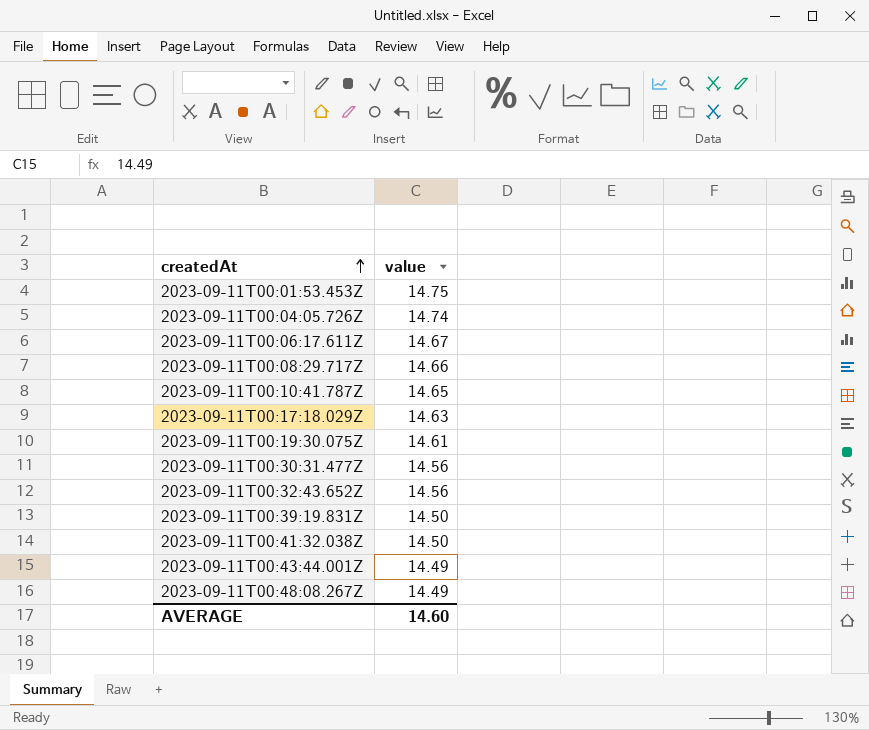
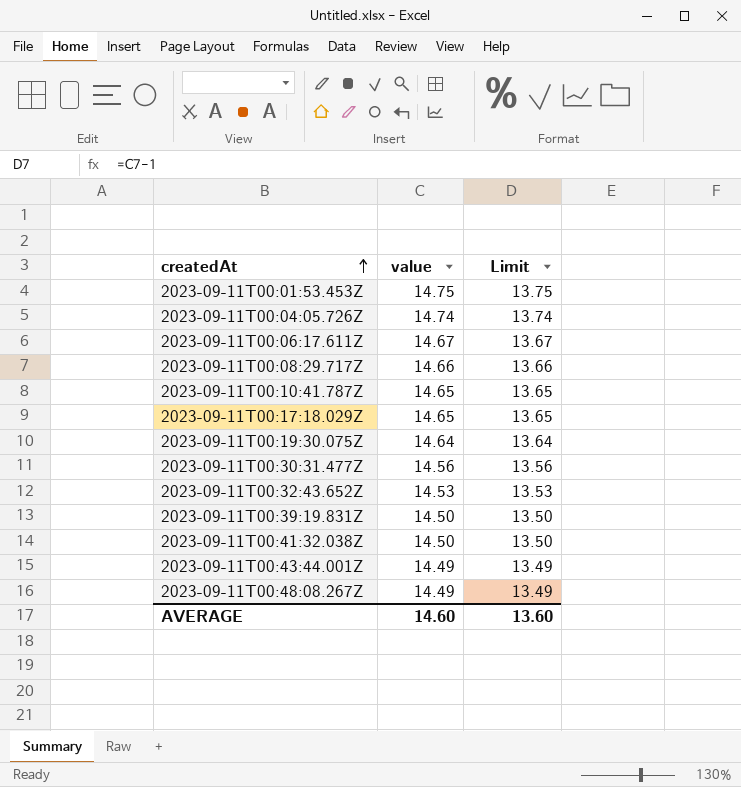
column Limit | formula: none -> [value] - 1
2023-09-11T00:17:18.029Z | value: 14.63 -> 14.65
2023-09-11T00:19:30.075Z | value: 14.61 -> 14.64
2023-09-11T00:32:43.652Z | value: 14.56 -> 14.53

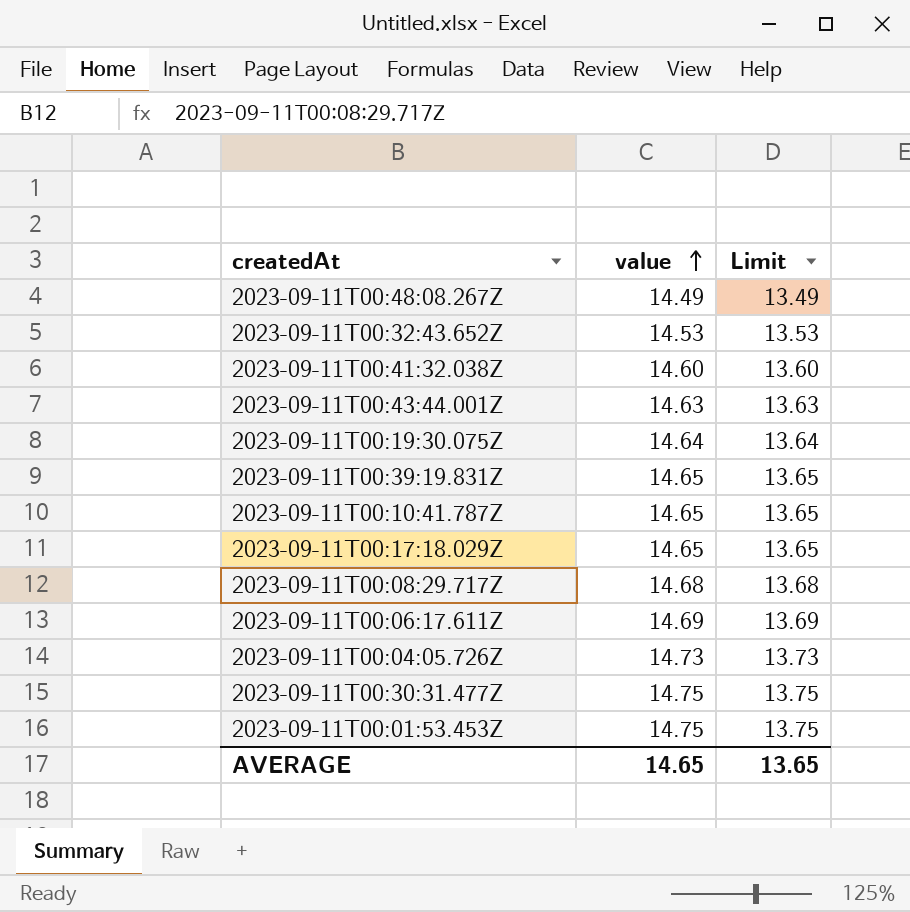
row order: createdAt ascending -> value ascending
2023-09-11T00:41:32.038Z | value: 14.50 -> 14.60
2023-09-11T00:41:32.038Z | Limit: 13.50 -> 13.60
2023-09-11T00:43:44.001Z | value: 14.49 -> 14.63
2023-09-11T00:43:44.001Z | Limit: 13.49 -> 13.63
2023-09-11T00:39:19.831Z | value: 14.50 -> 14.65
2023-09-11T00:39:19.831Z | Limit: 13.50 -> 13.65
2023-09-11T00:08:29.717Z | value: 14.66 -> 14.68
2023-09-11T00:08:29.717Z | Limit: 13.66 -> 13.68
2023-09-11T00:06:17.611Z | value: 14.67 -> 14.69
2023-09-11T00:06:17.611Z | Limit: 13.67 -> 13.69
2023-09-11T00:04:05.726Z | value: 14.74 -> 14.73
2023-09-11T00:04:05.726Z | Limit: 13.74 -> 13.73
2023-09-11T00:30:31.477Z | value: 14.56 -> 14.75
2023-09-11T00:30:31.477Z | Limit: 13.56 -> 13.75
AVERAGE | value: 14.60 -> 14.65
AVERAGE | Limit: 13.60 -> 13.65

